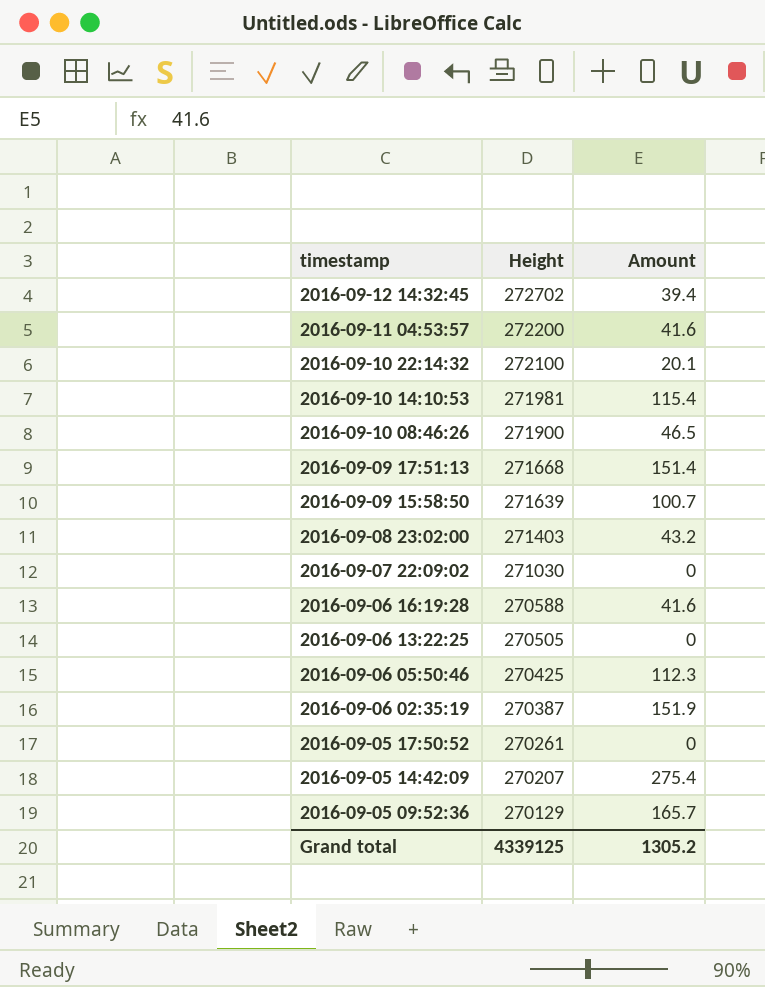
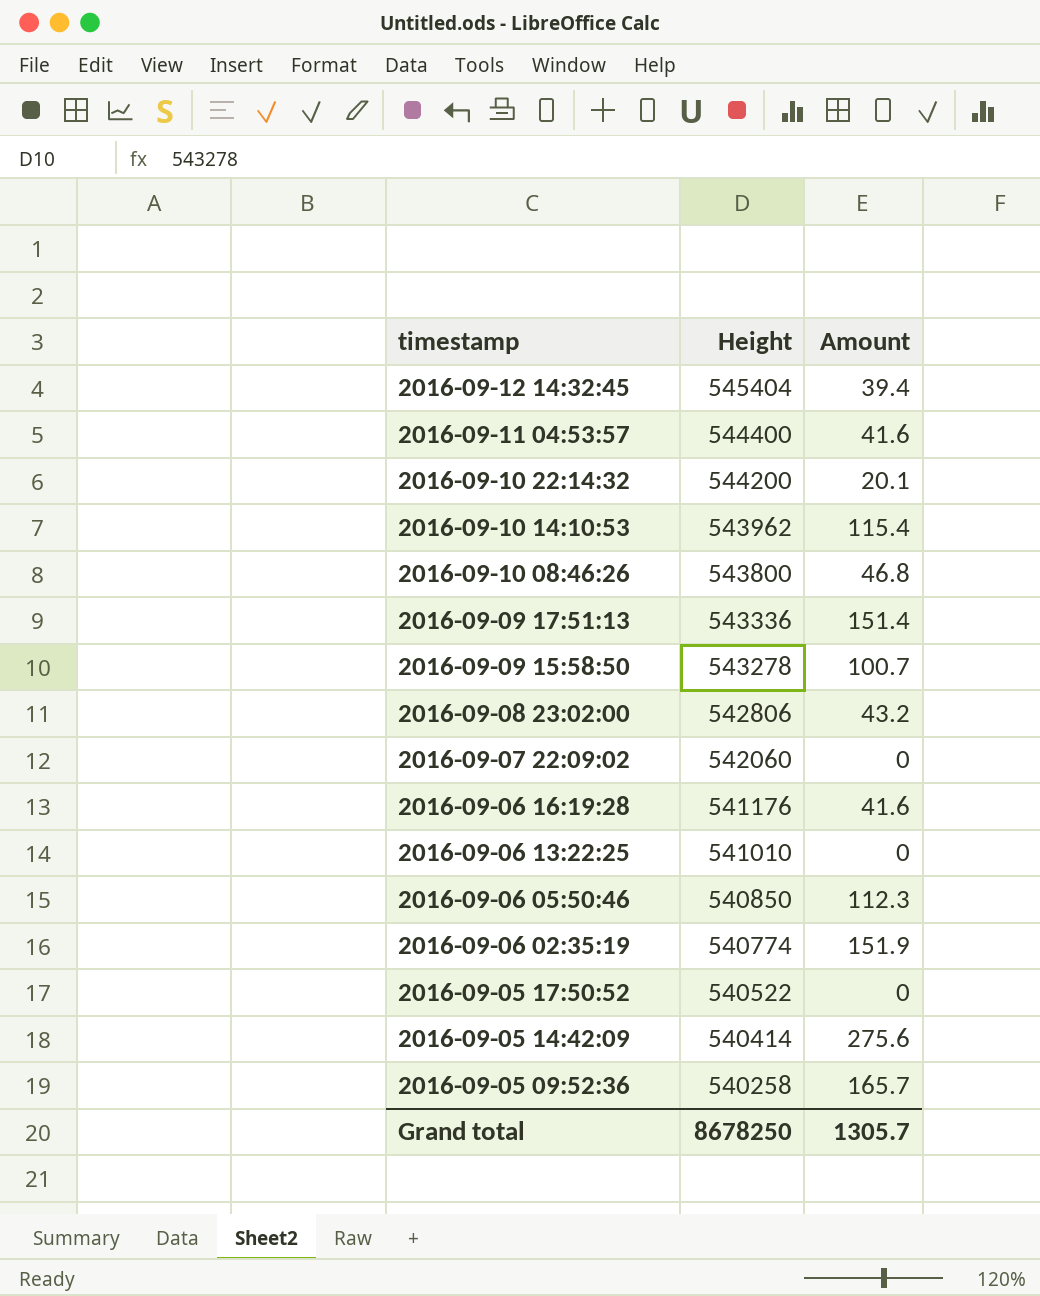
2016-09-12 14:32:45 | Height: 272702 -> 545404
2016-09-11 04:53:57 | Height: 272200 -> 544400
2016-09-10 22:14:32 | Height: 272100 -> 544200
2016-09-10 14:10:53 | Height: 271981 -> 543962
2016-09-10 08:46:26 | Height: 271900 -> 543800
2016-09-10 08:46:26 | Amount: 46.5 -> 46.8
2016-09-09 17:51:13 | Height: 271668 -> 543336
2016-09-09 15:58:50 | Height: 271639 -> 543278
2016-09-08 23:02:00 | Height: 271403 -> 542806
2016-09-07 22:09:02 | Height: 271030 -> 542060
2016-09-06 16:19:28 | Height: 270588 -> 541176
2016-09-06 13:22:25 | Height: 270505 -> 541010
2016-09-06 05:50:46 | Height: 270425 -> 540850
2016-09-06 02:35:19 | Height: 270387 -> 540774
2016-09-05 17:50:52 | Height: 270261 -> 540522
2016-09-05 14:42:09 | Height: 270207 -> 540414
2016-09-05 14:42:09 | Amount: 275.4 -> 275.6
2016-09-05 09:52:36 | Height: 270129 -> 540258
Grand total | Height: 4339125 -> 8678250
Grand total | Amount: 1305.2 -> 1305.7

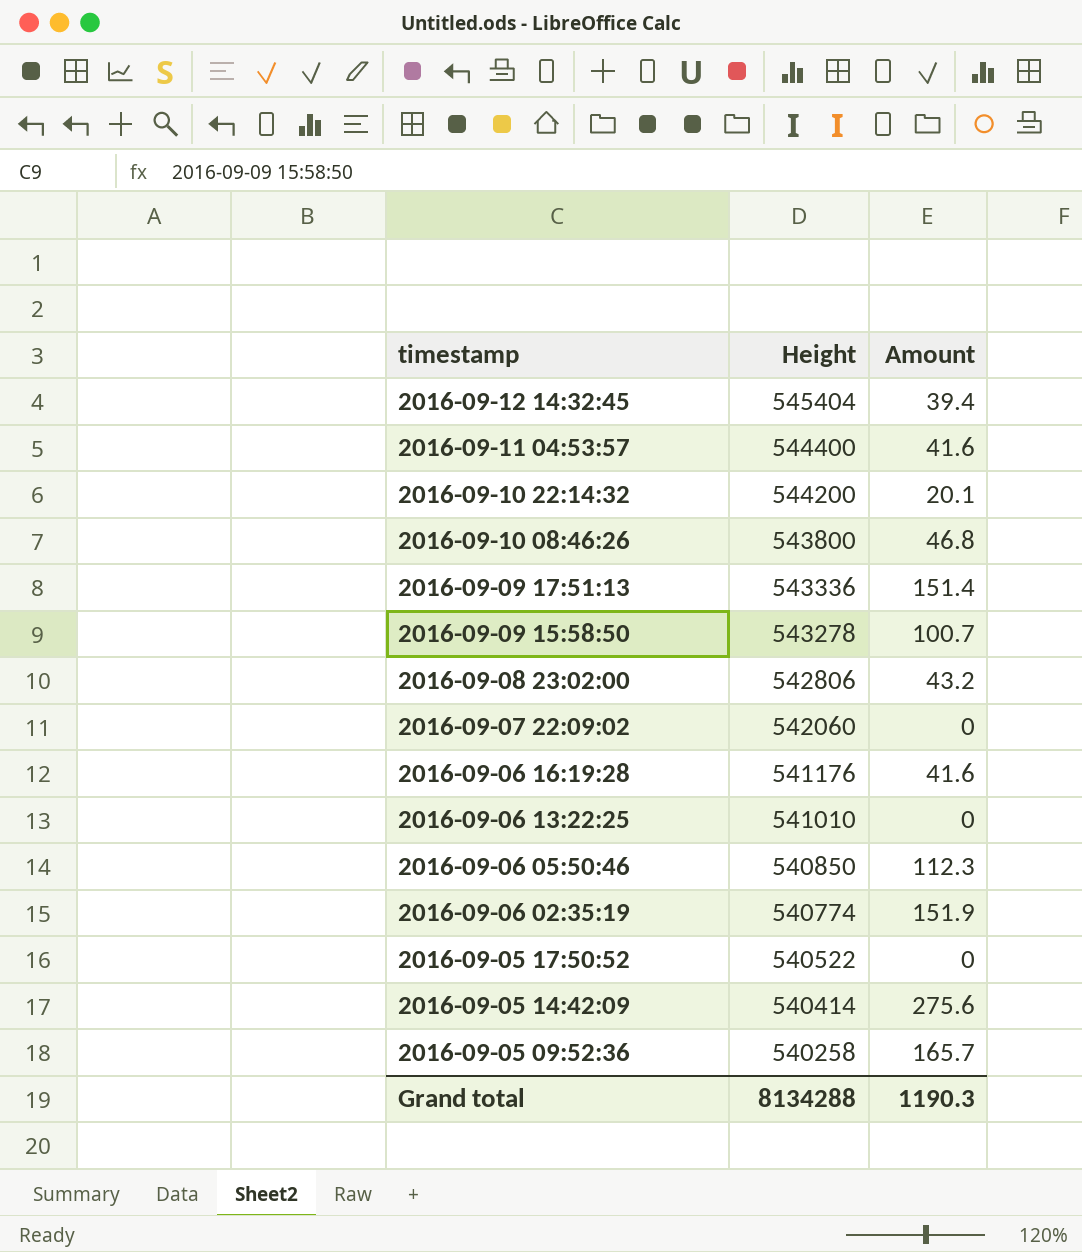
row 2016-09-10 14:10:53: 543962 | 115.4 -> none
Grand total | Height: 8678250 -> 8134288
Grand total | Amount: 1305.7 -> 1190.3

